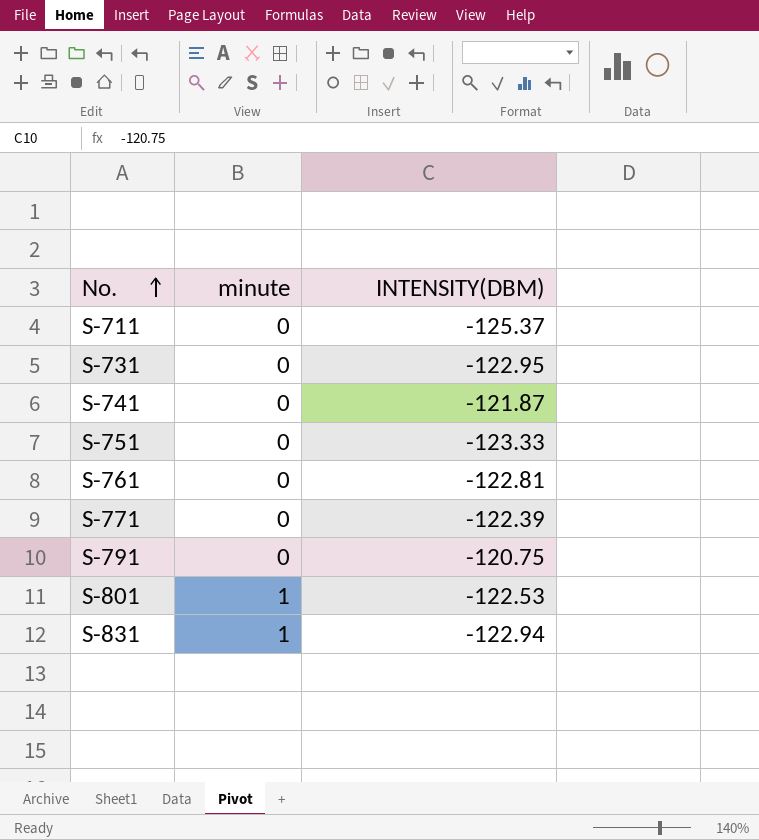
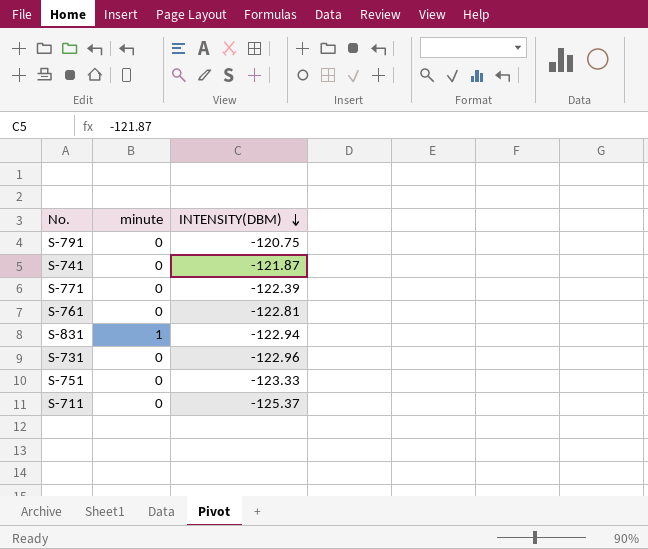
row order: No. ascending -> INTENSITY(DBM) descending
row S-801: 1 | -122.53 -> none
S-731 | INTENSITY(DBM): -122.95 -> -122.96

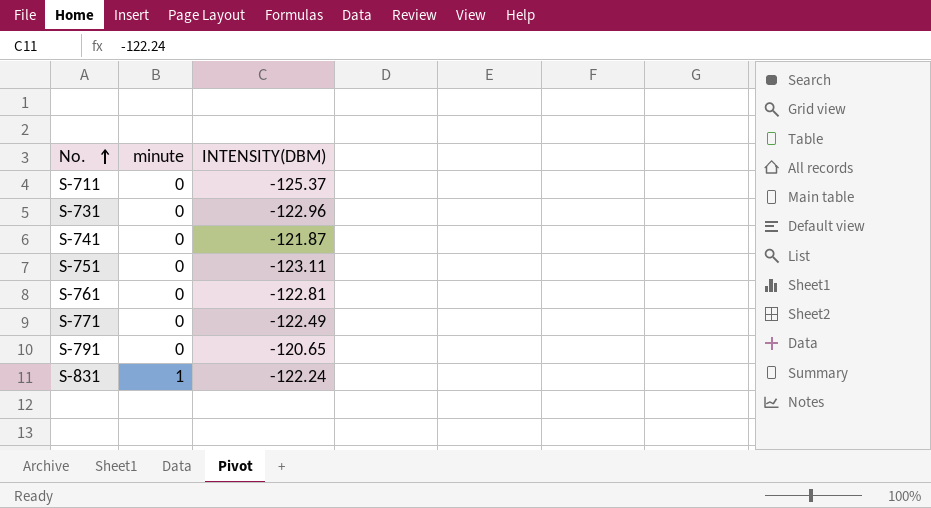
row order: INTENSITY(DBM) descending -> No. ascending
S-751 | INTENSITY(DBM): -123.33 -> -123.11
S-771 | INTENSITY(DBM): -122.39 -> -122.49
S-791 | INTENSITY(DBM): -120.75 -> -120.65
S-831 | INTENSITY(DBM): -122.94 -> -122.24

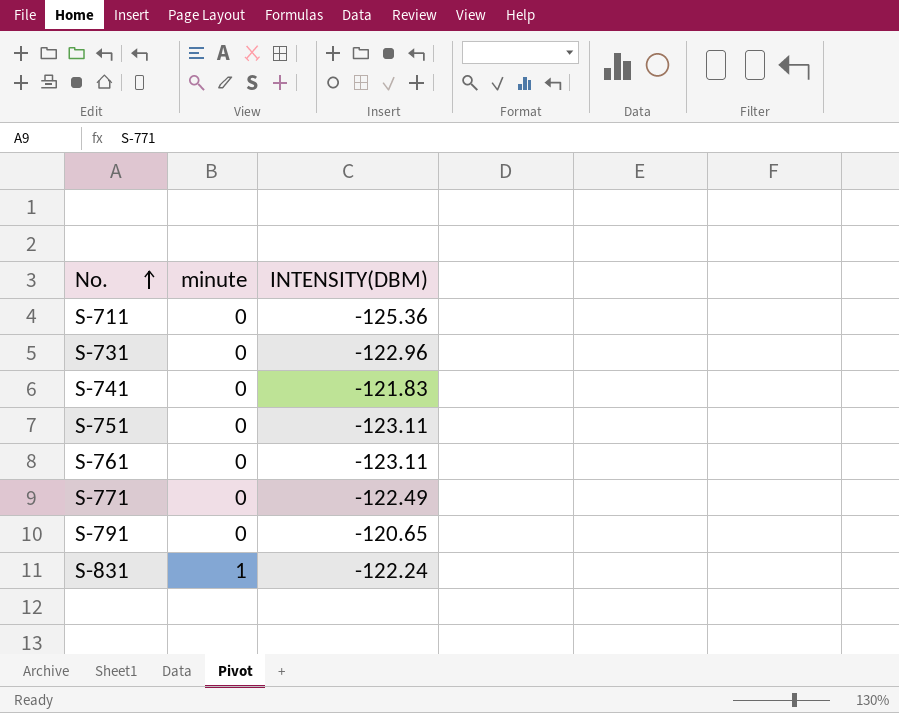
S-711 | INTENSITY(DBM): -125.37 -> -125.36
S-741 | INTENSITY(DBM): -121.87 -> -121.83
S-761 | INTENSITY(DBM): -122.81 -> -123.11

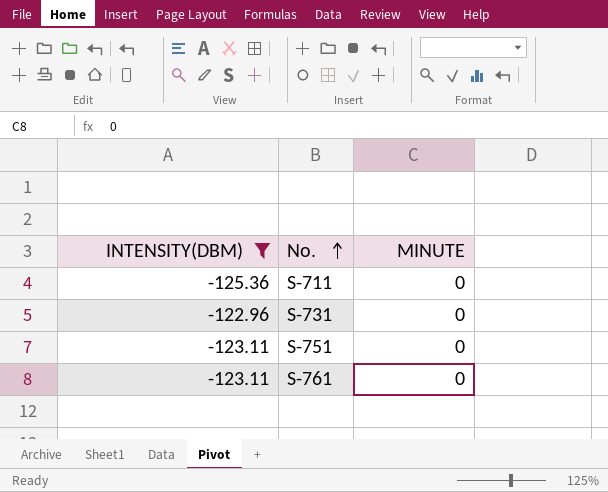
filter: none -> INTENSITY(DBM) <= -122.96
column INTENSITY(DBM) | position: 3 -> 1
column name: minute -> MINUTE

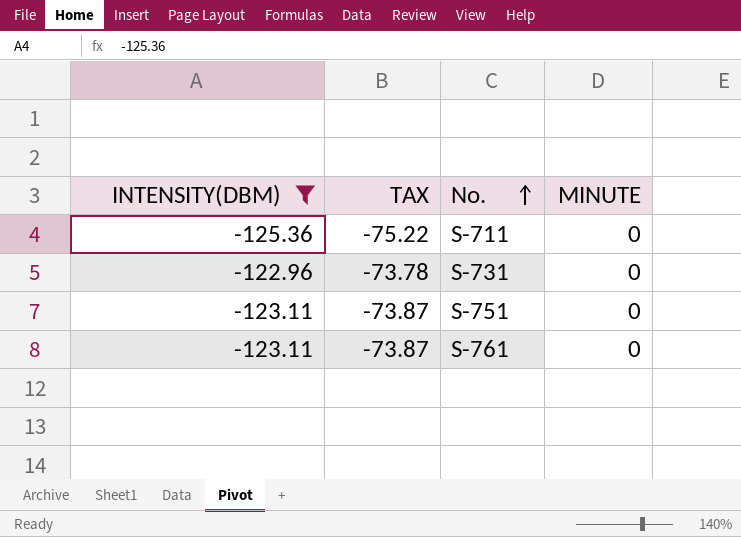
column TAX | formula: none -> [INTENSITY(DBM)] * 0.6

